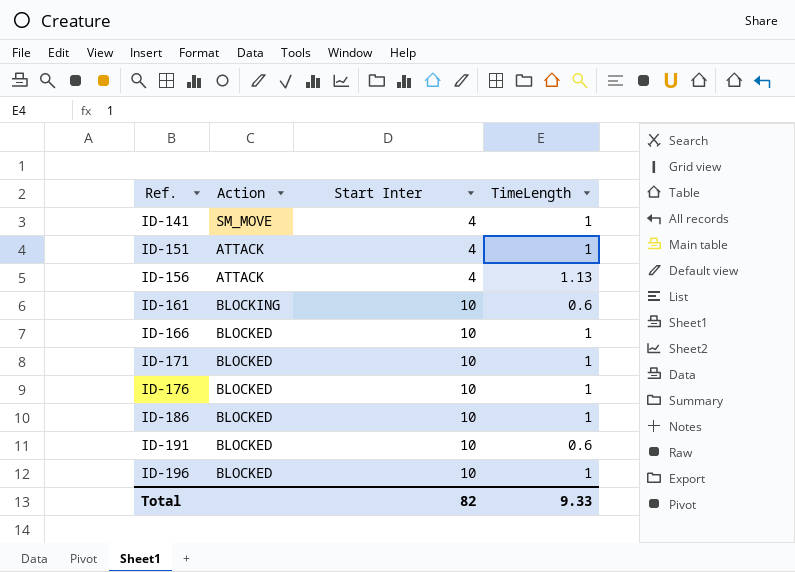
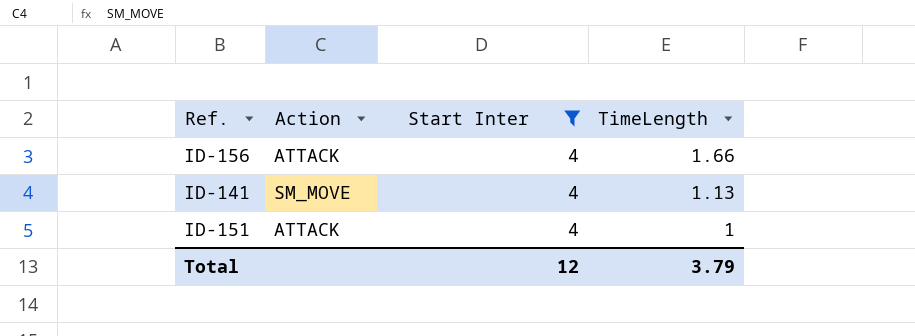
filter: none -> Start Inter = 4
row order: Ref. ascending -> TimeLength descending
ID-156 | TimeLength: 1.13 -> 1.66
ID-141 | TimeLength: 1 -> 1.13
Total | Start Inter: 82 -> 12
Total | TimeLength: 9.33 -> 3.79

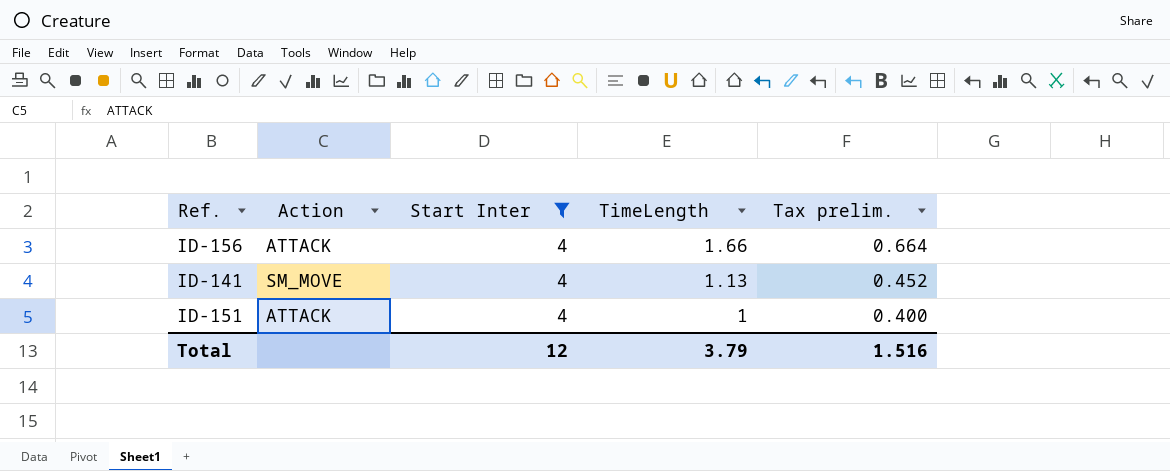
column Tax prelim. | formula: none -> [TimeLength] * 0.4

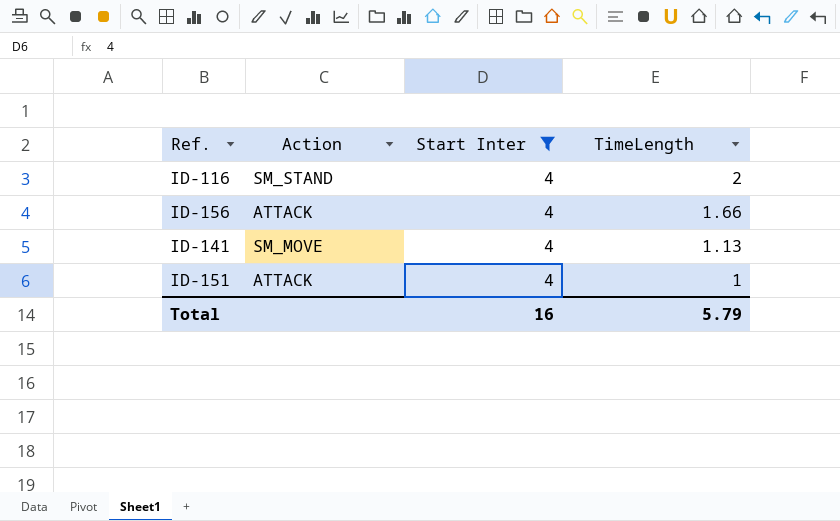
column Tax prelim. | formula: [TimeLength] * 0.4 -> none
row ID-116: none -> SM_STAND | 4 | 2
Total | Start Inter: 12 -> 16
Total | TimeLength: 3.79 -> 5.79

